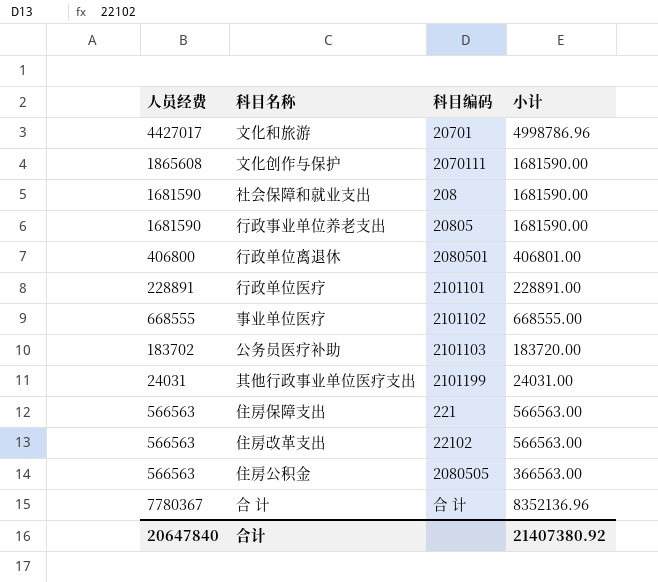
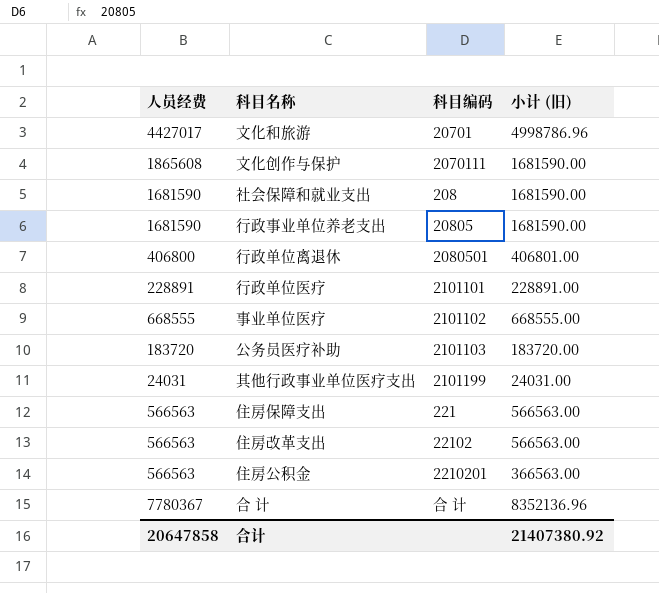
column name: 小计 -> 小计 (旧)
公务员医疗补助 | 人员经费: 183702 -> 183720
住房公积金 | 科目编码: 2080505 -> 2210201
合计 | 人员经费: 20647840 -> 20647858

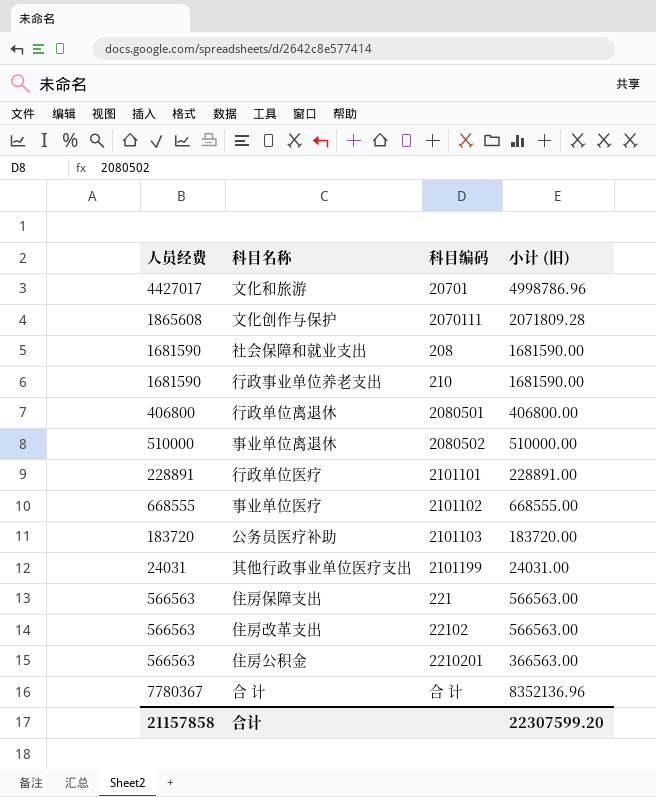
文化创作与保护 | 小计 (旧): 1681590.00 -> 2071809.28
行政事业单位养老支出 | 科目编码: 20805 -> 210
行政单位离退休 | 小计 (旧): 406801.00 -> 406800.00
row 事业单位离退休: none -> 510000 | 2080502 | 510000.00
合计 | 人员经费: 20647858 -> 21157858
合计 | 小计 (旧): 21407380.92 -> 22307599.20

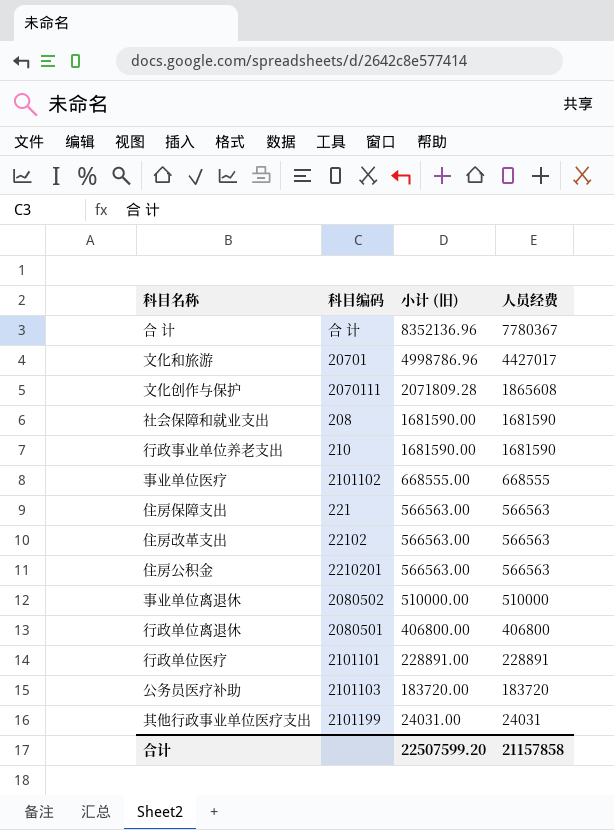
row order: none -> 小计 (旧) descending
column 人员经费 | position: 1 -> 4
住房公积金 | 小计 (旧): 366563.00 -> 566563.00
合计 | 小计 (旧): 22307599.20 -> 22507599.20

